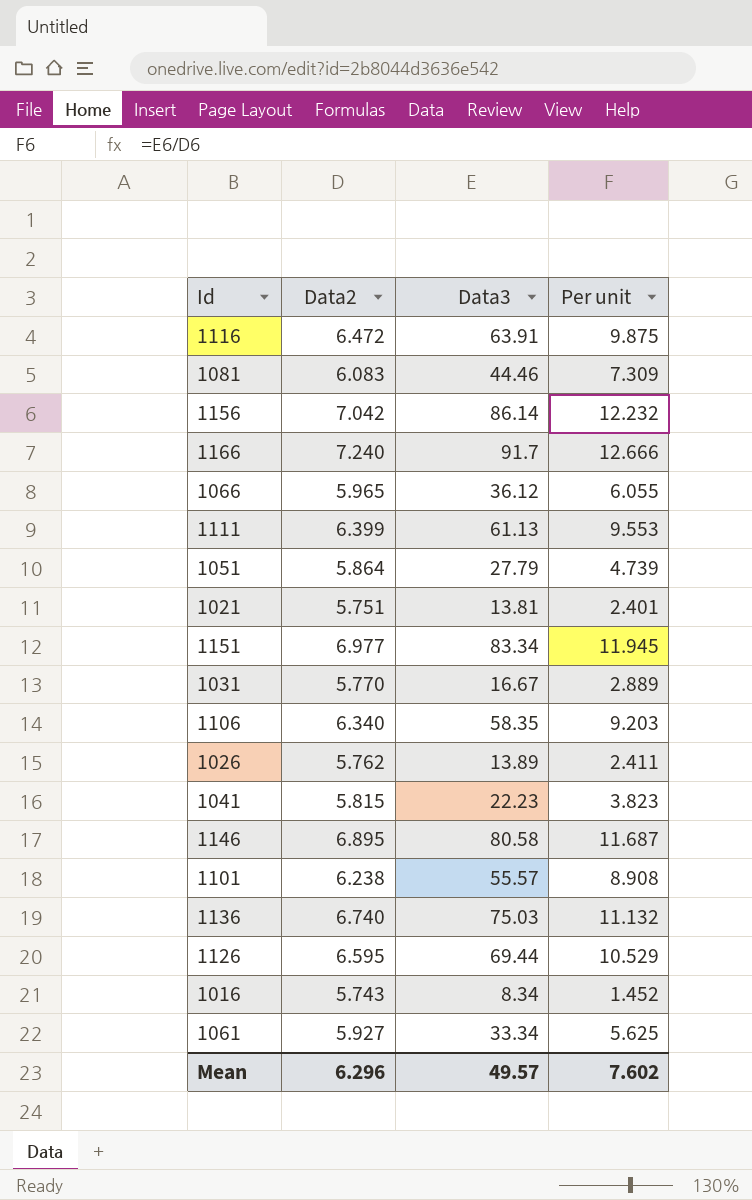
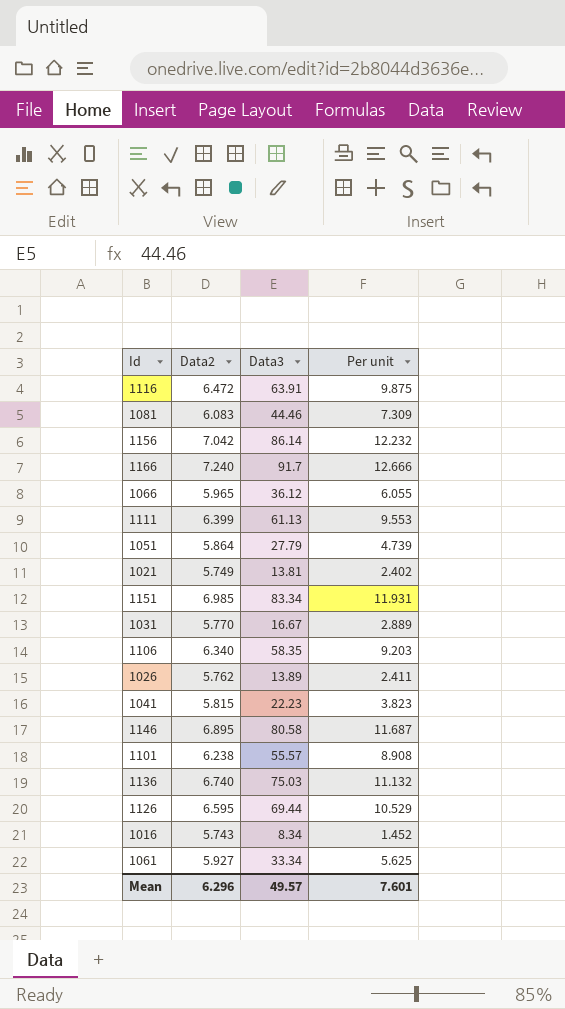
1021 | Data2: 5.751 -> 5.749
1021 | Per unit: 2.401 -> 2.402
1151 | Data2: 6.977 -> 6.985
1151 | Per unit: 11.945 -> 11.931
Mean | Per unit: 7.602 -> 7.601

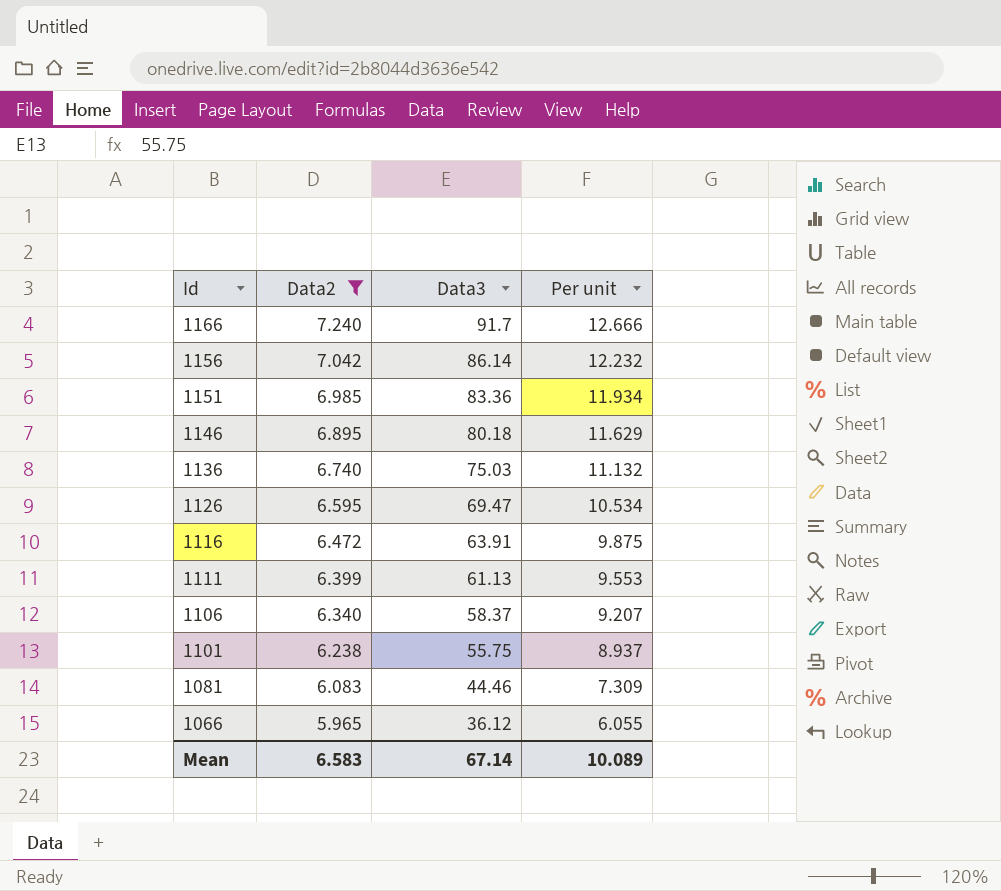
filter: none -> Data2 >= 5.965
row order: none -> Id descending
1151 | Data3: 83.34 -> 83.36
1151 | Per unit: 11.931 -> 11.934
1146 | Data3: 80.58 -> 80.18
1146 | Per unit: 11.687 -> 11.629
1126 | Data3: 69.44 -> 69.47
1126 | Per unit: 10.529 -> 10.534
1106 | Data3: 58.35 -> 58.37
1106 | Per unit: 9.203 -> 9.207
1101 | Data3: 55.57 -> 55.75
1101 | Per unit: 8.908 -> 8.937
Mean | Data2: 6.296 -> 6.583
Mean | Data3: 49.57 -> 67.14
Mean | Per unit: 7.601 -> 10.089

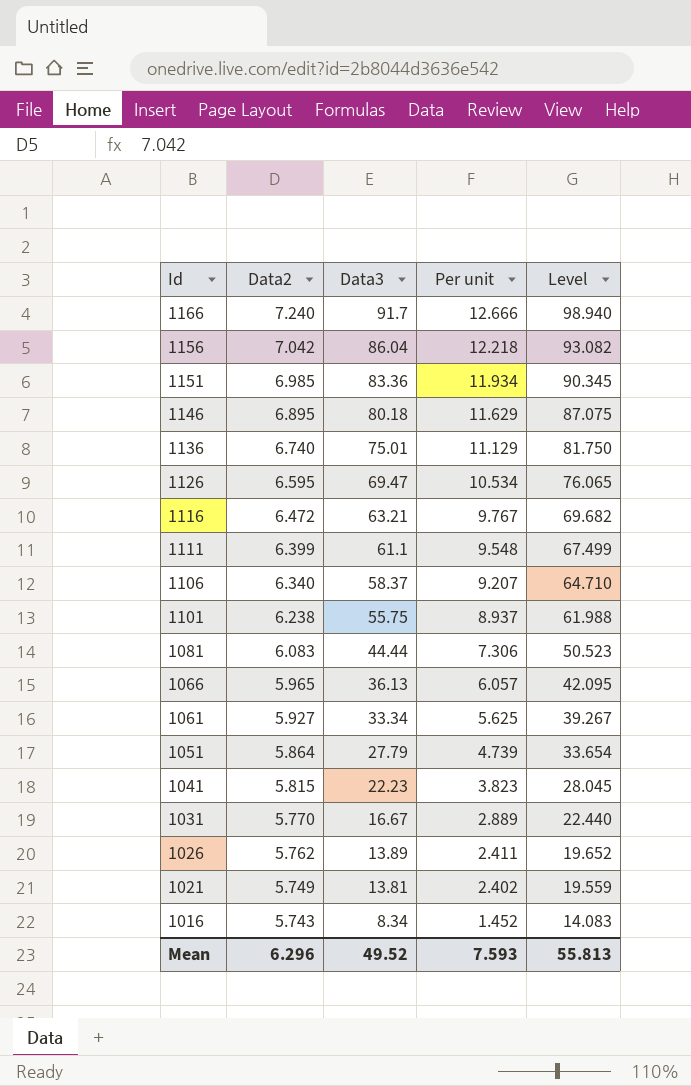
filter: Data2 >= 5.965 -> none
column Level | formula: none -> [Data2] + [Data3]
1156 | Data3: 86.14 -> 86.04
1156 | Per unit: 12.232 -> 12.218
1136 | Data3: 75.03 -> 75.01
1136 | Per unit: 11.132 -> 11.129
1116 | Data3: 63.91 -> 63.21
1116 | Per unit: 9.875 -> 9.767
1111 | Data3: 61.13 -> 61.1
1111 | Per unit: 9.553 -> 9.548
1081 | Data3: 44.46 -> 44.44
1081 | Per unit: 7.309 -> 7.306
1066 | Data3: 36.12 -> 36.13
1066 | Per unit: 6.055 -> 6.057
Mean | Data2: 6.583 -> 6.296
Mean | Data3: 67.14 -> 49.52
Mean | Per unit: 10.089 -> 7.593

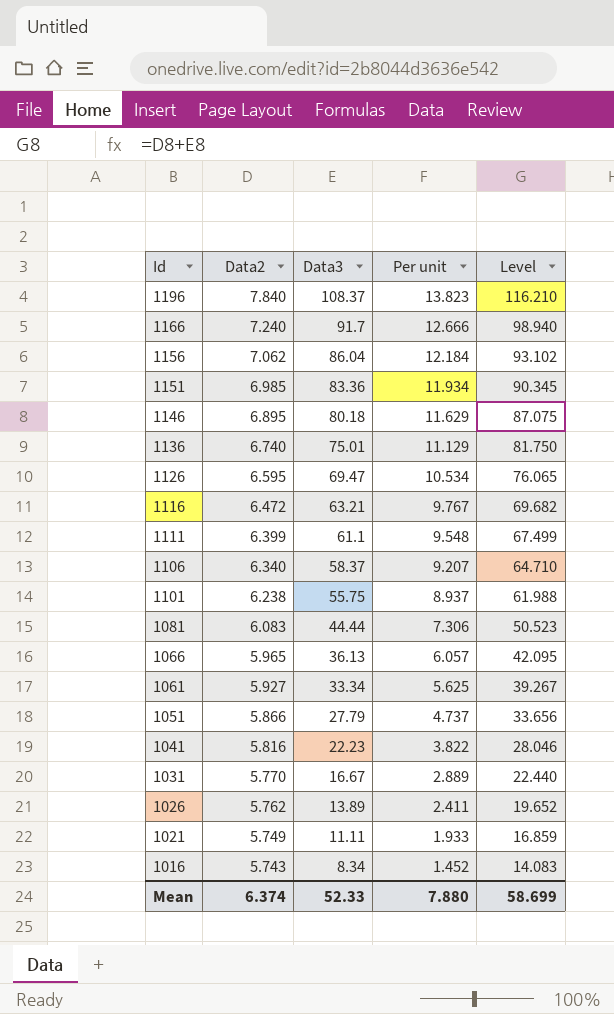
row 1196: none -> 7.840 | 108.37 | 13.823 | 116.210
1156 | Data2: 7.042 -> 7.062
1156 | Per unit: 12.218 -> 12.184
1156 | Level: 93.082 -> 93.102
1051 | Data2: 5.864 -> 5.866
1051 | Per unit: 4.739 -> 4.737
1051 | Level: 33.654 -> 33.656
1041 | Data2: 5.815 -> 5.816
1041 | Per unit: 3.823 -> 3.822
1041 | Level: 28.045 -> 28.046
1021 | Data3: 13.81 -> 11.11
1021 | Per unit: 2.402 -> 1.933
1021 | Level: 19.559 -> 16.859
Mean | Data2: 6.296 -> 6.374
Mean | Data3: 49.52 -> 52.33
Mean | Per unit: 7.593 -> 7.880
Mean | Level: 55.813 -> 58.699

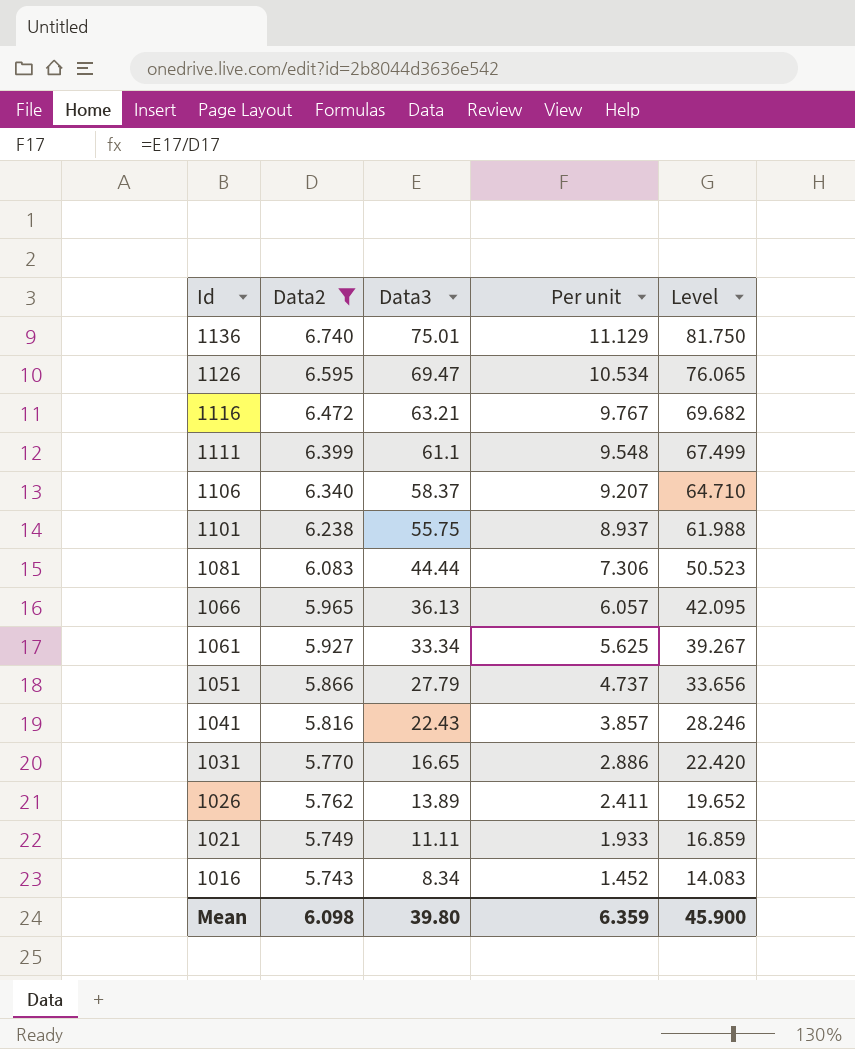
filter: none -> Data2 <= 6.740
1041 | Data3: 22.23 -> 22.43
1041 | Per unit: 3.822 -> 3.857
1041 | Level: 28.046 -> 28.246
1031 | Data3: 16.67 -> 16.65
1031 | Per unit: 2.889 -> 2.886
1031 | Level: 22.440 -> 22.420
Mean | Data2: 6.374 -> 6.098
Mean | Data3: 52.33 -> 39.80
Mean | Per unit: 7.880 -> 6.359
Mean | Level: 58.699 -> 45.900

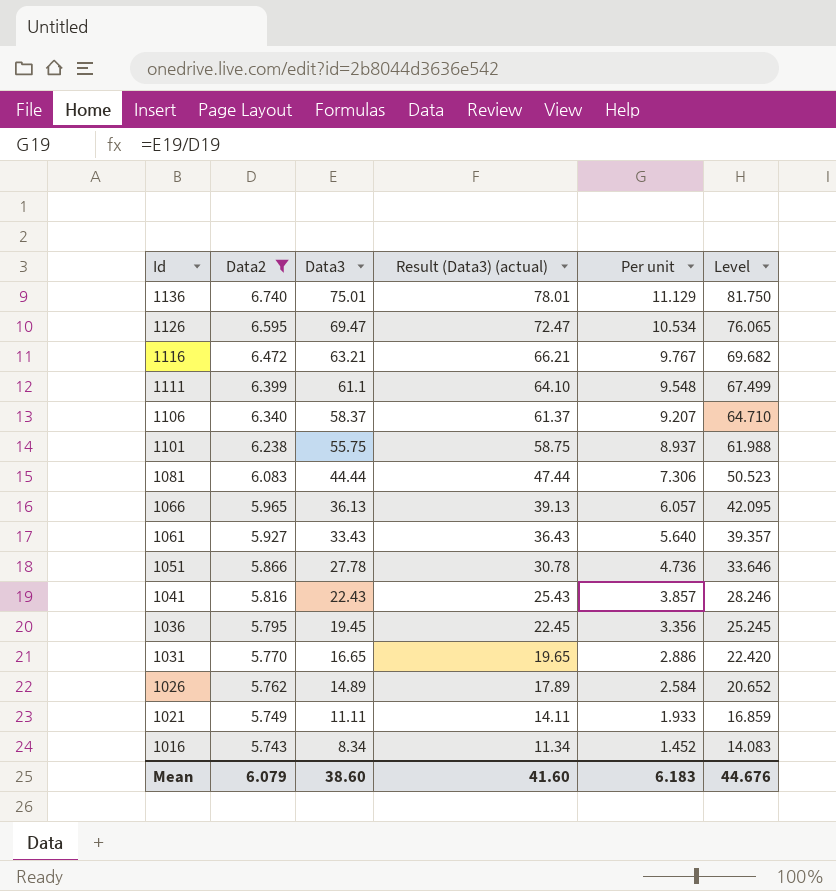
column Result (Data3) (actual) | formula: none -> [Data3] + 3
1061 | Data3: 33.34 -> 33.43
1061 | Per unit: 5.625 -> 5.640
1061 | Level: 39.267 -> 39.357
1051 | Data3: 27.79 -> 27.78
1051 | Per unit: 4.737 -> 4.736
1051 | Level: 33.656 -> 33.646
row 1036: none -> 5.795 | 19.45 | 22.45 | 3.356 | 25.245
1026 | Data3: 13.89 -> 14.89
1026 | Per unit: 2.411 -> 2.584
1026 | Level: 19.652 -> 20.652
Mean | Data2: 6.098 -> 6.079
Mean | Data3: 39.80 -> 38.60
Mean | Per unit: 6.359 -> 6.183
Mean | Level: 45.900 -> 44.676

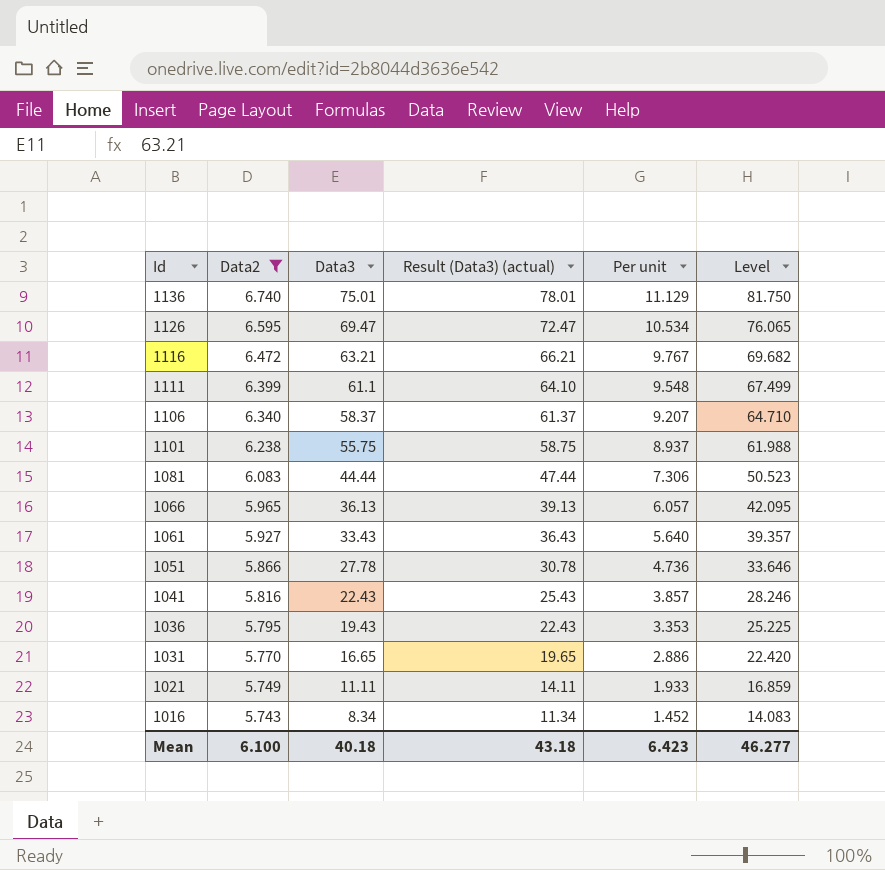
row 1026: 5.762 | 14.89 | 17.89 | 2.584 | 20.652 -> none
1036 | Data3: 19.45 -> 19.43
1036 | Result (Data3) (actual): 22.45 -> 22.43
1036 | Per unit: 3.356 -> 3.353
1036 | Level: 25.245 -> 25.225
Mean | Data2: 6.079 -> 6.100
Mean | Data3: 38.60 -> 40.18
Mean | Result (Data3) (actual): 41.60 -> 43.18
Mean | Per unit: 6.183 -> 6.423
Mean | Level: 44.676 -> 46.277

